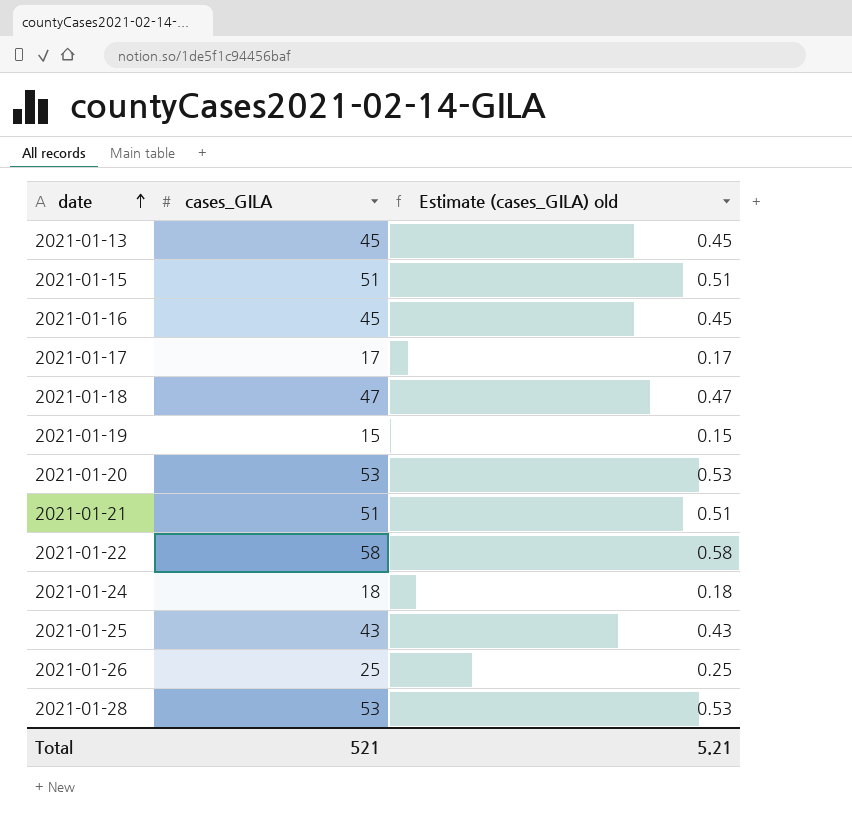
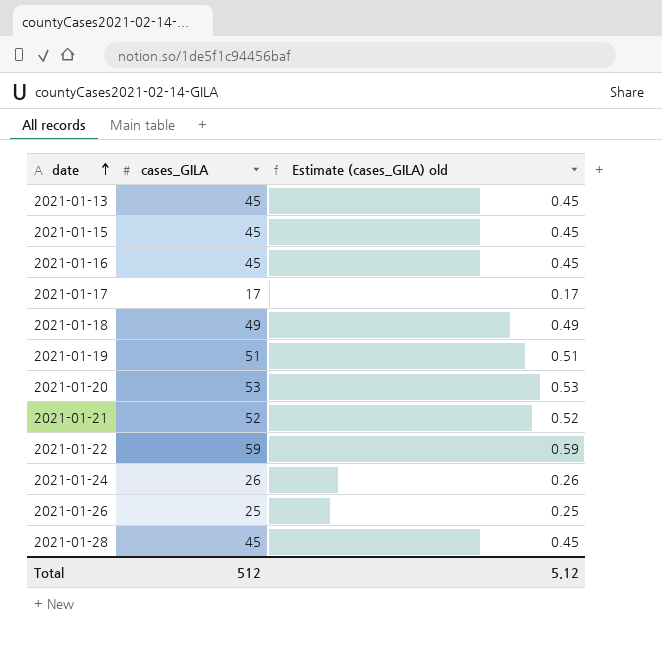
row 2021-01-25: 43 | 0.43 -> none
2021-01-15 | cases_GILA: 51 -> 45
2021-01-15 | Estimate (cases_GILA) old: 0.51 -> 0.45
2021-01-18 | cases_GILA: 47 -> 49
2021-01-18 | Estimate (cases_GILA) old: 0.47 -> 0.49
2021-01-19 | cases_GILA: 15 -> 51
2021-01-19 | Estimate (cases_GILA) old: 0.15 -> 0.51
2021-01-21 | cases_GILA: 51 -> 52
2021-01-21 | Estimate (cases_GILA) old: 0.51 -> 0.52
2021-01-22 | cases_GILA: 58 -> 59
2021-01-22 | Estimate (cases_GILA) old: 0.58 -> 0.59
2021-01-24 | cases_GILA: 18 -> 26
2021-01-24 | Estimate (cases_GILA) old: 0.18 -> 0.26
2021-01-28 | cases_GILA: 53 -> 45
2021-01-28 | Estimate (cases_GILA) old: 0.53 -> 0.45
Total | cases_GILA: 521 -> 512
Total | Estimate (cases_GILA) old: 5.21 -> 5.12

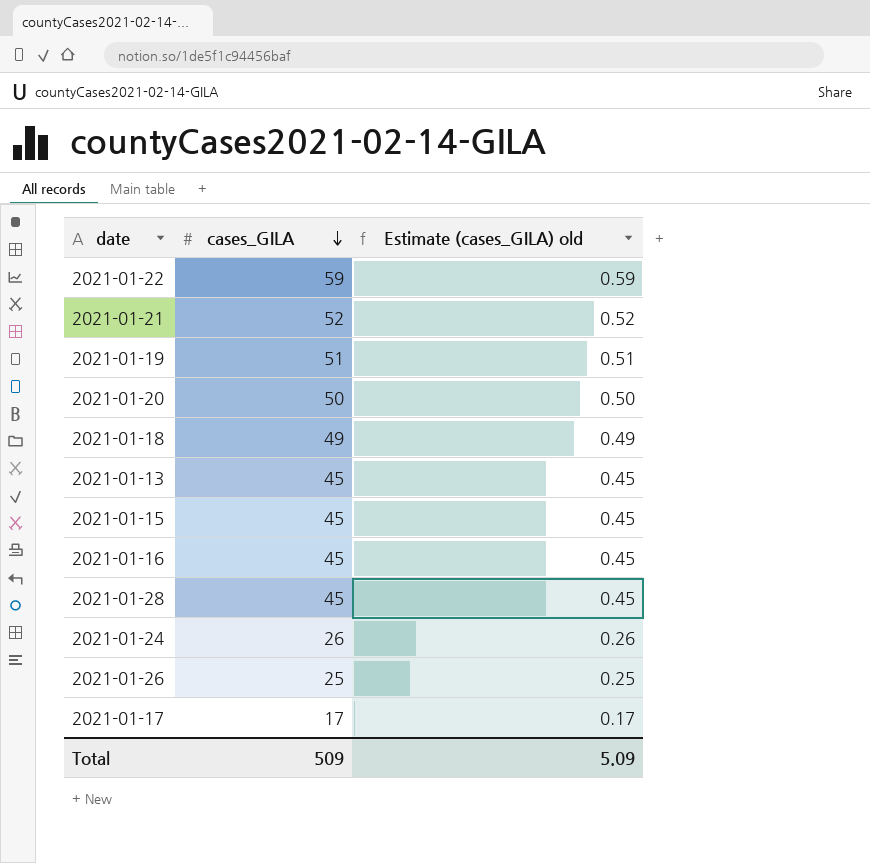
row order: date ascending -> cases_GILA descending
2021-01-20 | cases_GILA: 53 -> 50
2021-01-20 | Estimate (cases_GILA) old: 0.53 -> 0.50
Total | cases_GILA: 512 -> 509
Total | Estimate (cases_GILA) old: 5.12 -> 5.09

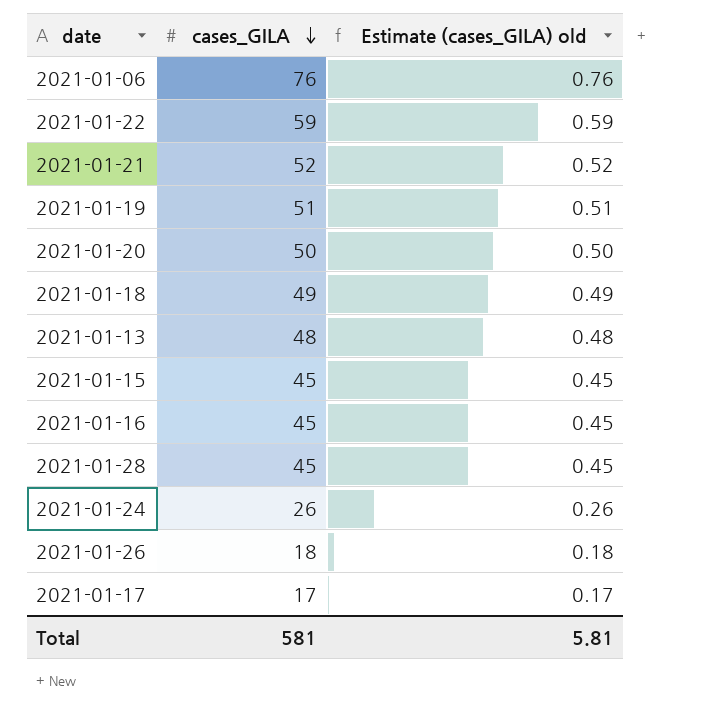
row 2021-01-06: none -> 76 | 0.76
2021-01-13 | cases_GILA: 45 -> 48
2021-01-13 | Estimate (cases_GILA) old: 0.45 -> 0.48
2021-01-26 | cases_GILA: 25 -> 18
2021-01-26 | Estimate (cases_GILA) old: 0.25 -> 0.18
Total | cases_GILA: 509 -> 581
Total | Estimate (cases_GILA) old: 5.09 -> 5.81

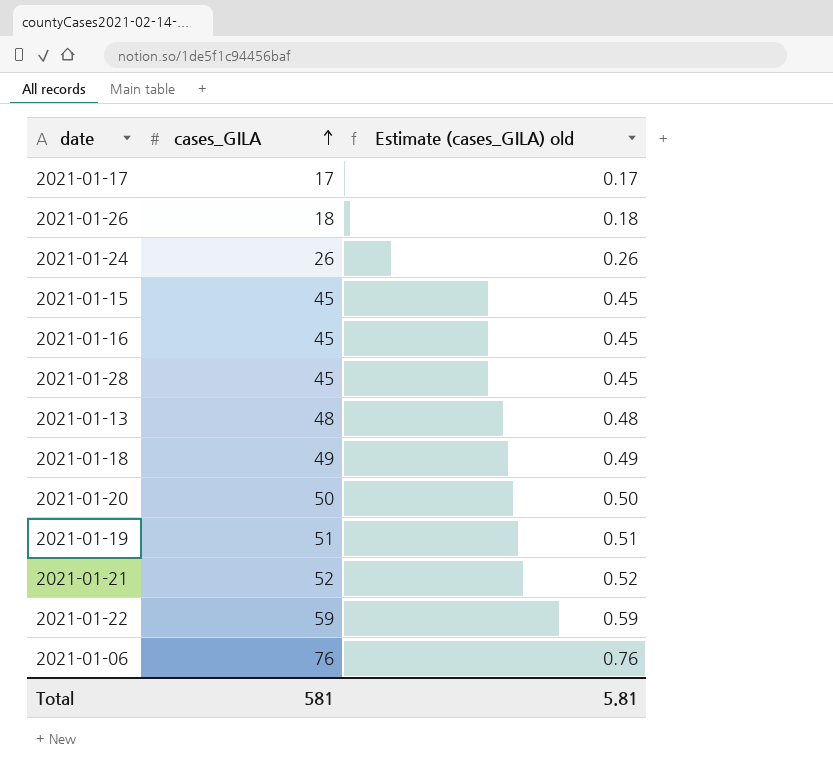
row order: cases_GILA descending -> cases_GILA ascending

